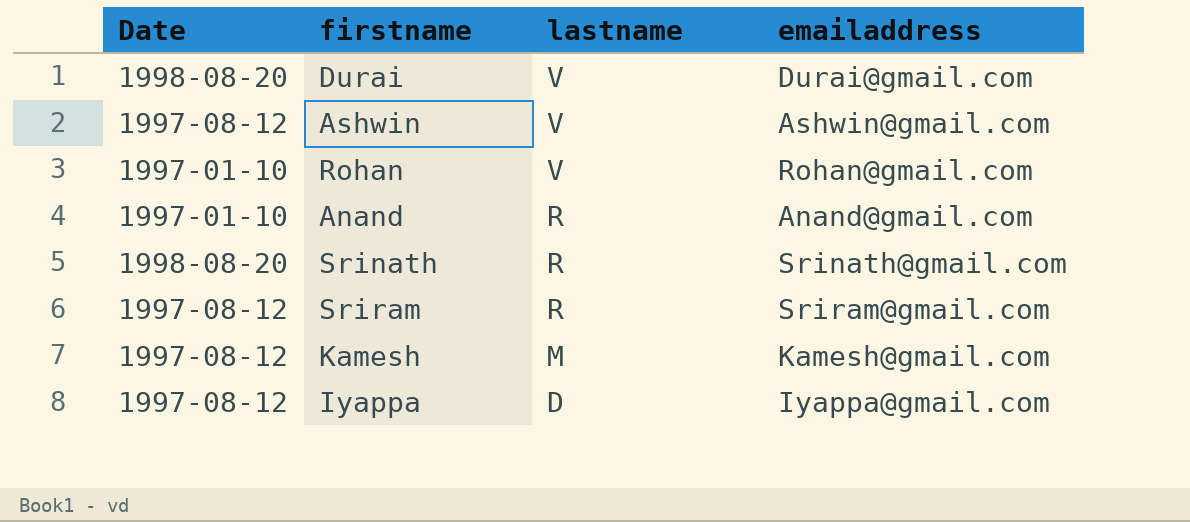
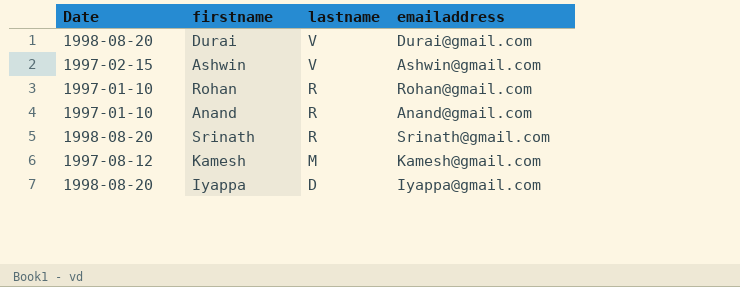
row Sriram: 1997-08-12 | R | Sriram@gmail.com -> none
Ashwin | Date: 1997-08-12 -> 1997-02-15
Rohan | lastname: V -> R
Iyappa | Date: 1997-08-12 -> 1998-08-20

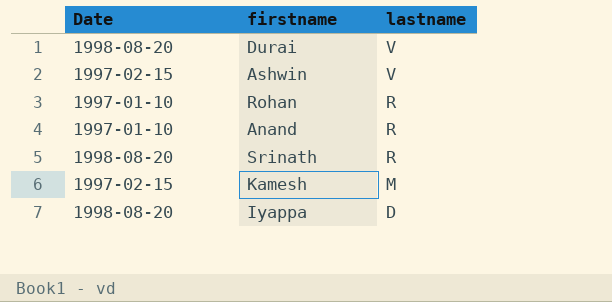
column emailaddress | position: 4 -> none
Kamesh | Date: 1997-08-12 -> 1997-02-15

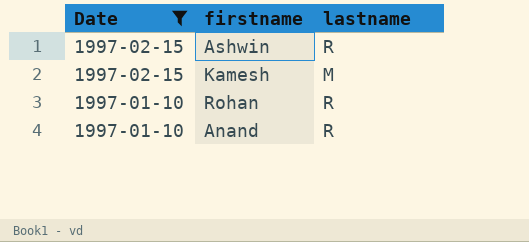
filter: none -> Date != 1998-08-20
row order: lastname descending -> Date descending
Ashwin | lastname: V -> R

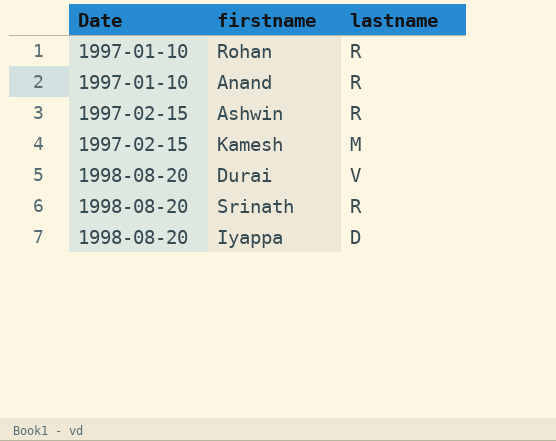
filter: Date != 1998-08-20 -> none
row order: Date descending -> Date ascending

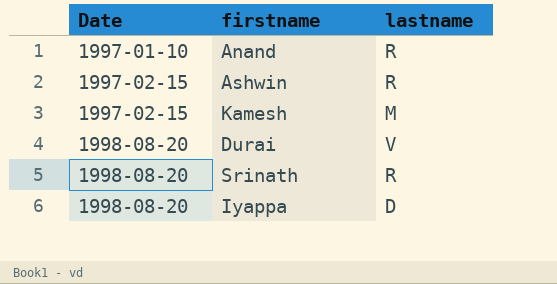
row Rohan: 1997-01-10 | R -> none

